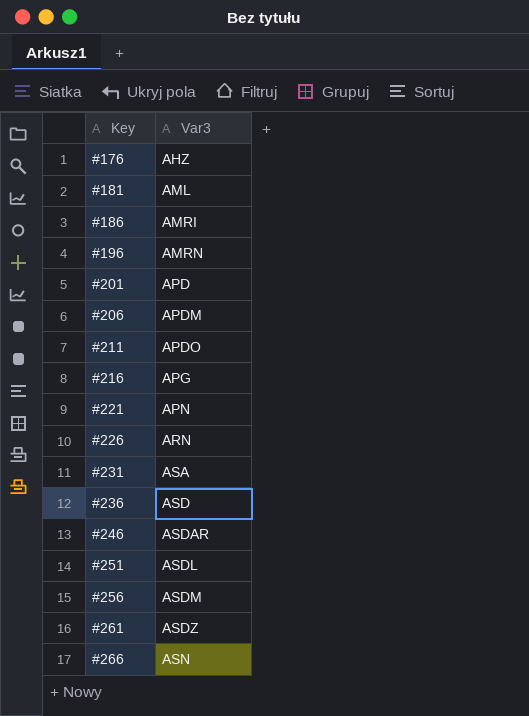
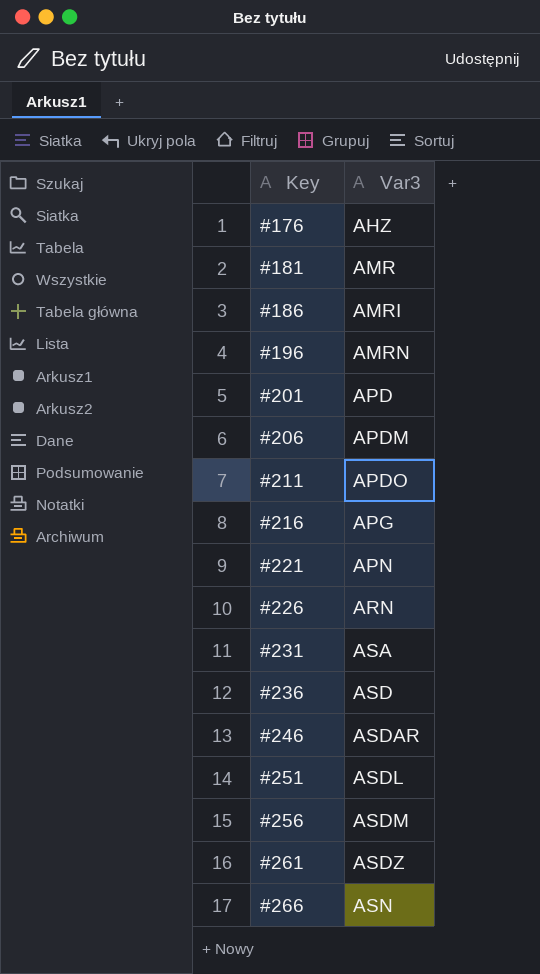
#181 | Var3: AML -> AMR

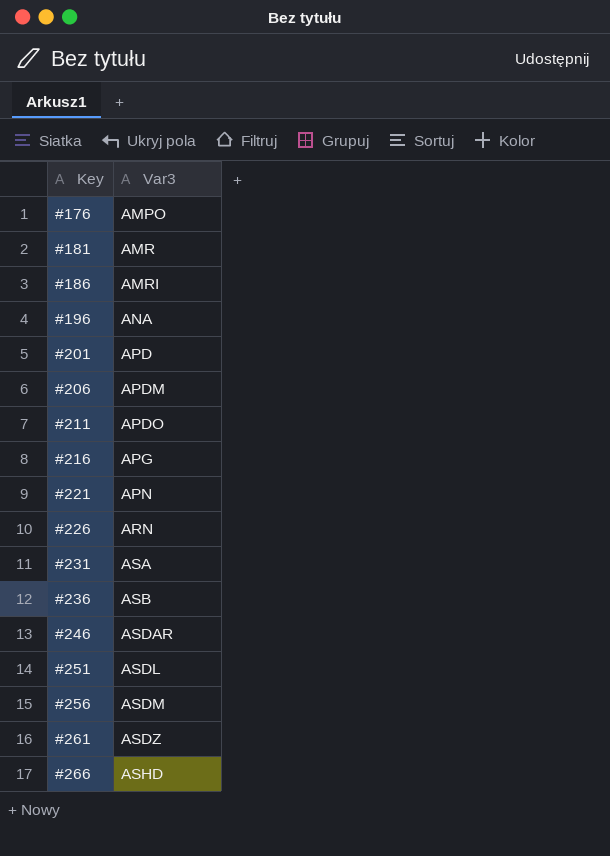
#176 | Var3: AHZ -> AMPO
#196 | Var3: AMRN -> ANA
#236 | Var3: ASD -> ASB
#266 | Var3: ASN -> ASHD

